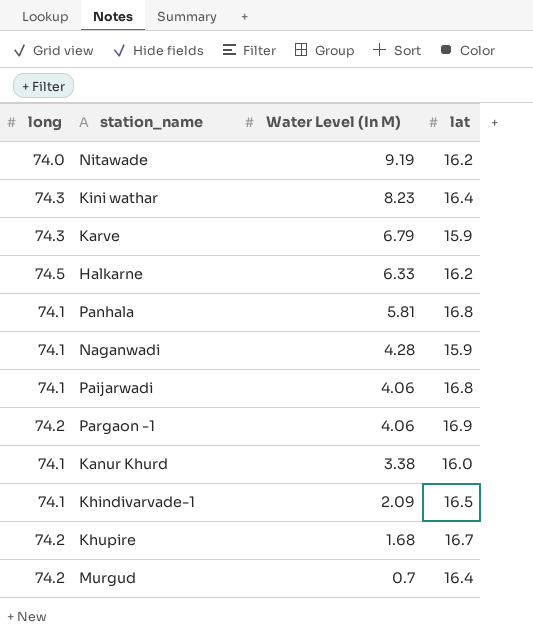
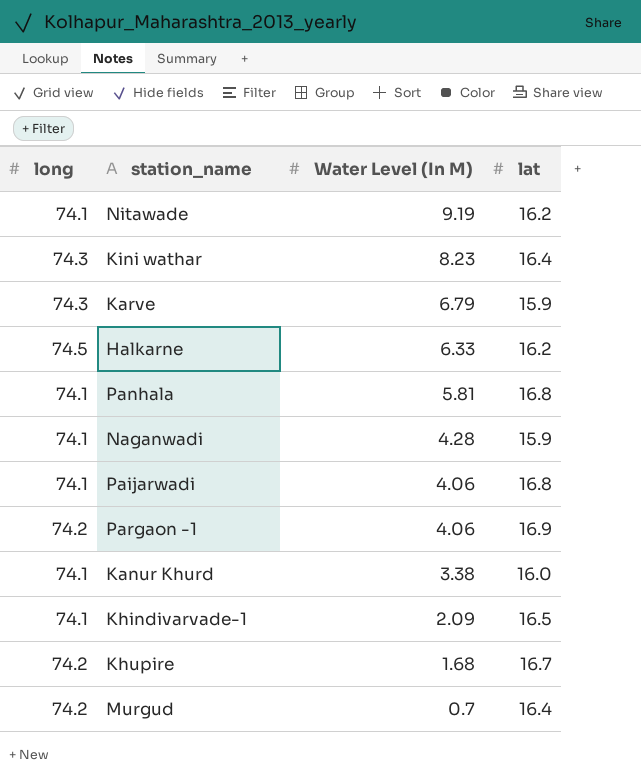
Nitawade | long: 74.0 -> 74.1

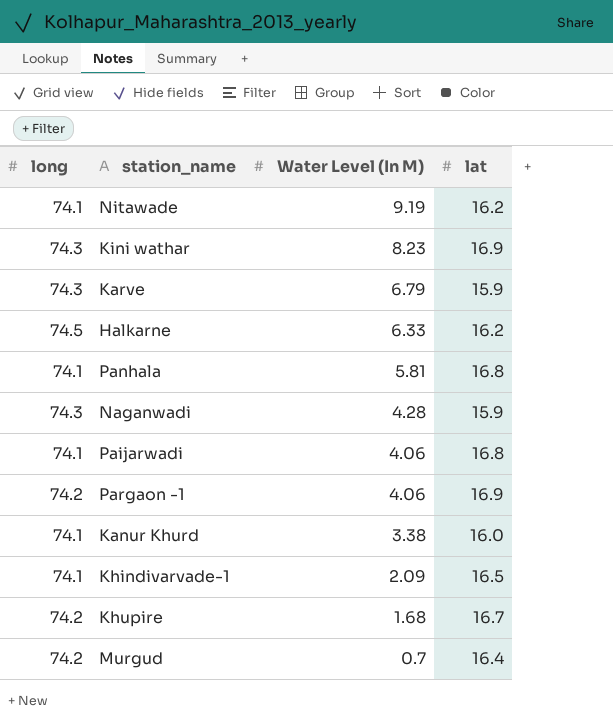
Kini wathar | lat: 16.4 -> 16.9
Naganwadi | long: 74.1 -> 74.3

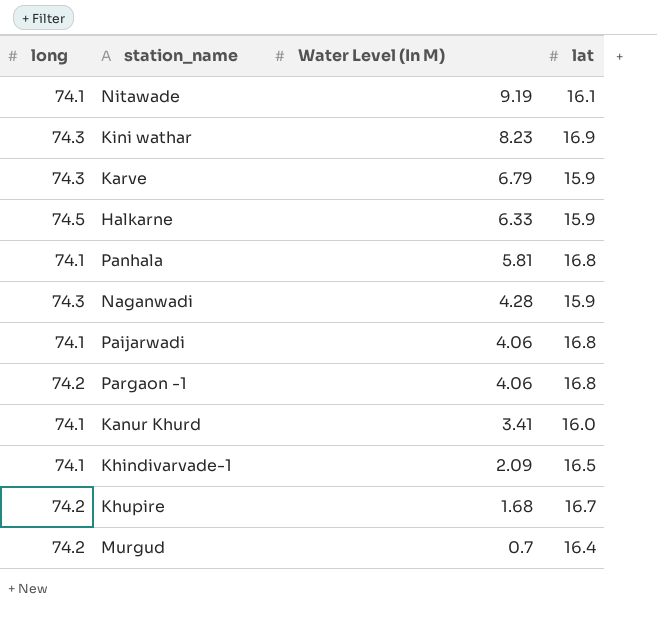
Nitawade | lat: 16.2 -> 16.1
Halkarne | lat: 16.2 -> 15.9
Pargaon -1 | lat: 16.9 -> 16.8
Kanur Khurd | Water Level (In M): 3.38 -> 3.41

